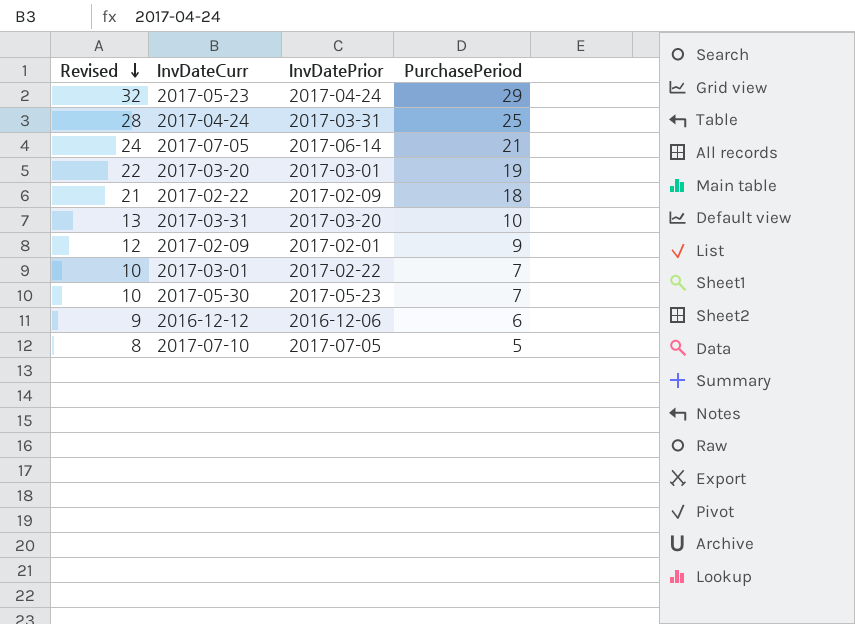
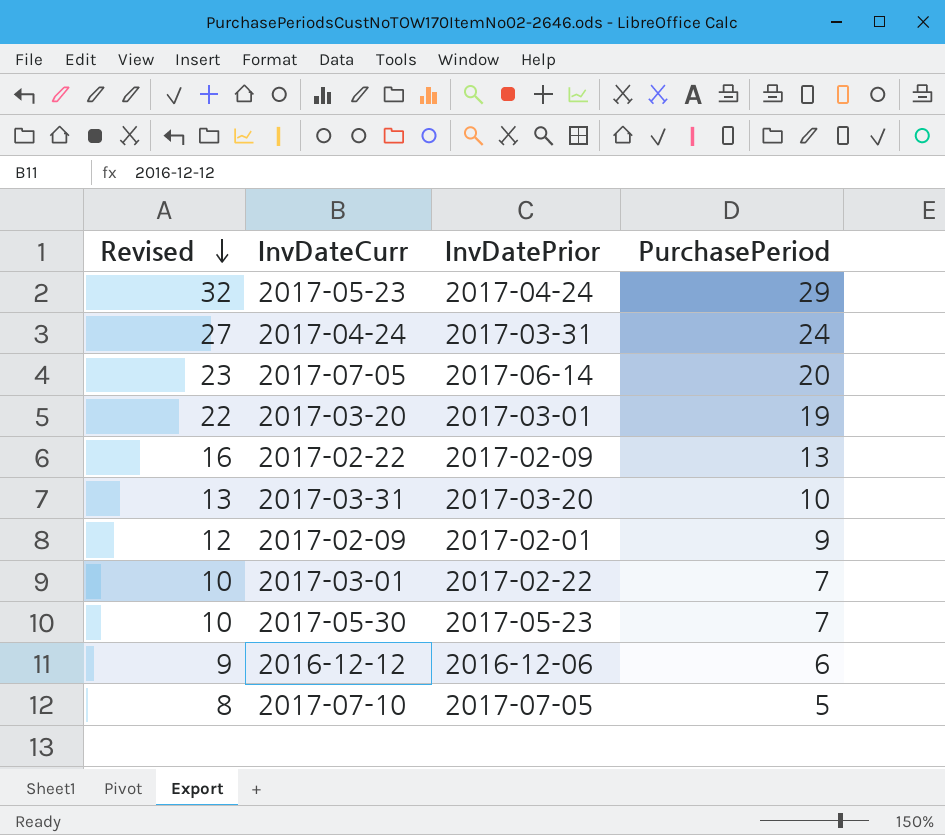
2017-04-24 | Revised: 28 -> 27
2017-04-24 | PurchasePeriod: 25 -> 24
2017-07-05 | Revised: 24 -> 23
2017-07-05 | PurchasePeriod: 21 -> 20
2017-02-22 | Revised: 21 -> 16
2017-02-22 | PurchasePeriod: 18 -> 13

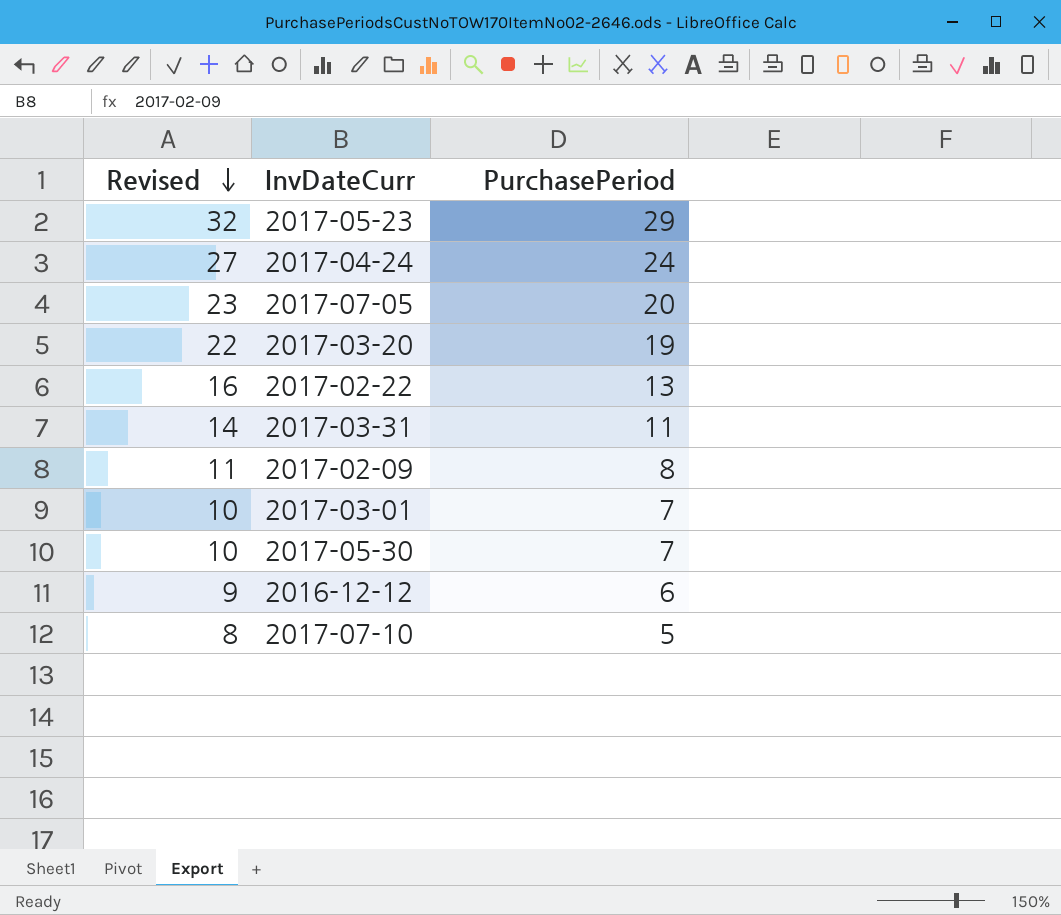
column InvDatePrior | position: 3 -> none
2017-03-31 | Revised: 13 -> 14
2017-03-31 | PurchasePeriod: 10 -> 11
2017-02-09 | Revised: 12 -> 11
2017-02-09 | PurchasePeriod: 9 -> 8

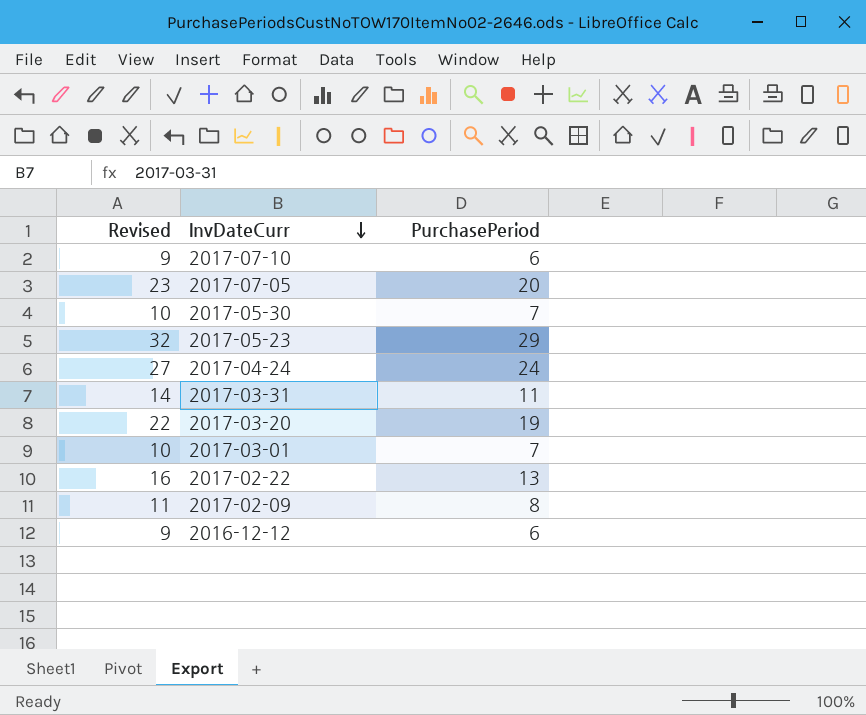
row order: Revised descending -> InvDateCurr descending
2017-07-10 | Revised: 8 -> 9
2017-07-10 | PurchasePeriod: 5 -> 6

